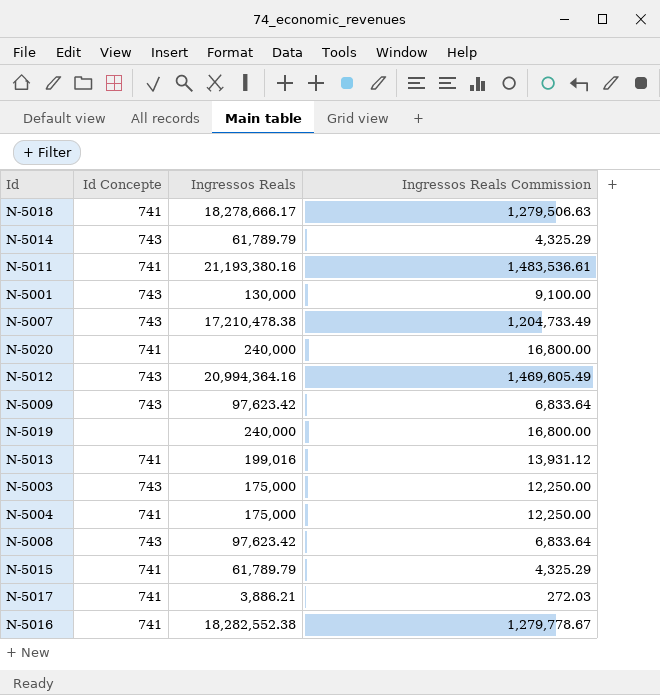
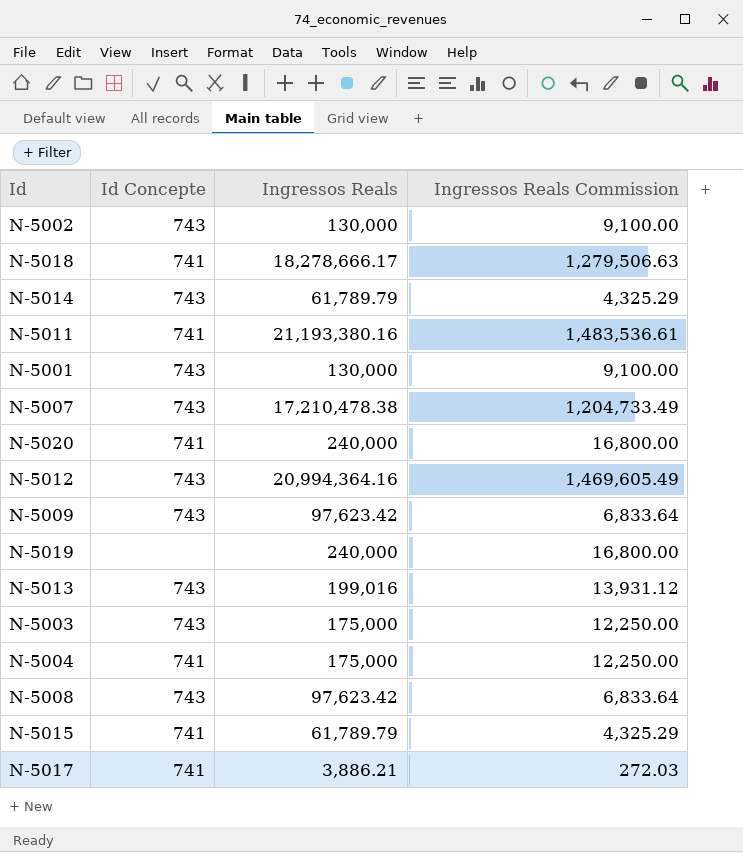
row N-5016: 741 | 18,282,552.38 | 1,279,778.67 -> none
row N-5002: none -> 743 | 130,000 | 9,100.00
N-5013 | Id Concepte: 741 -> 743

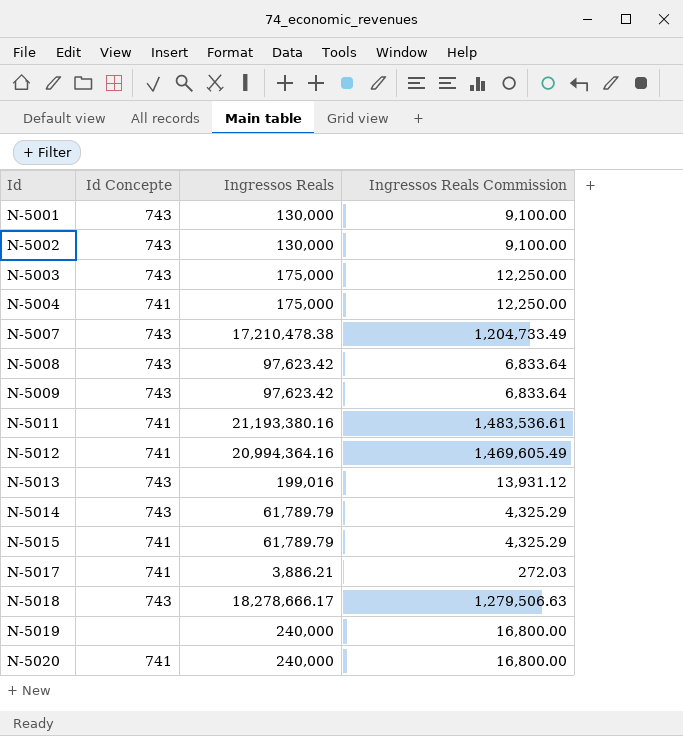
row order: none -> Id ascending
N-5012 | Id Concepte: 743 -> 741
N-5018 | Id Concepte: 741 -> 743

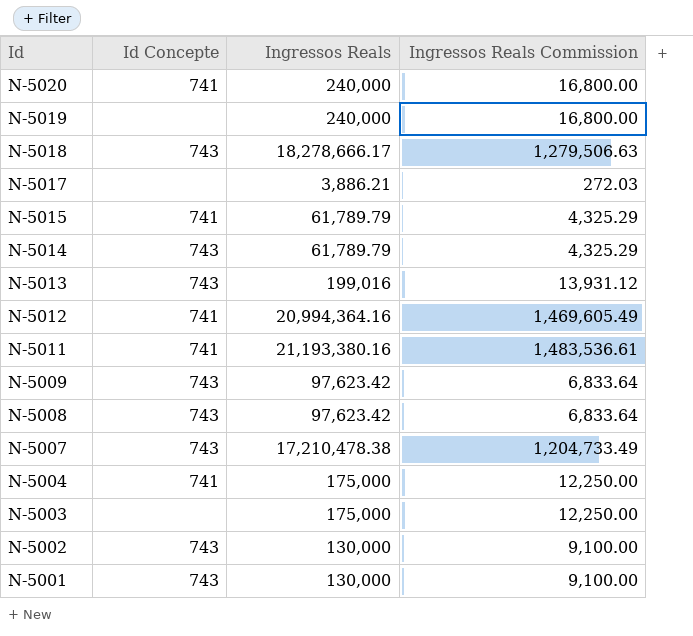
row order: Id ascending -> Id descending
N-5017 | Id Concepte: 741 -> none
N-5003 | Id Concepte: 743 -> none

